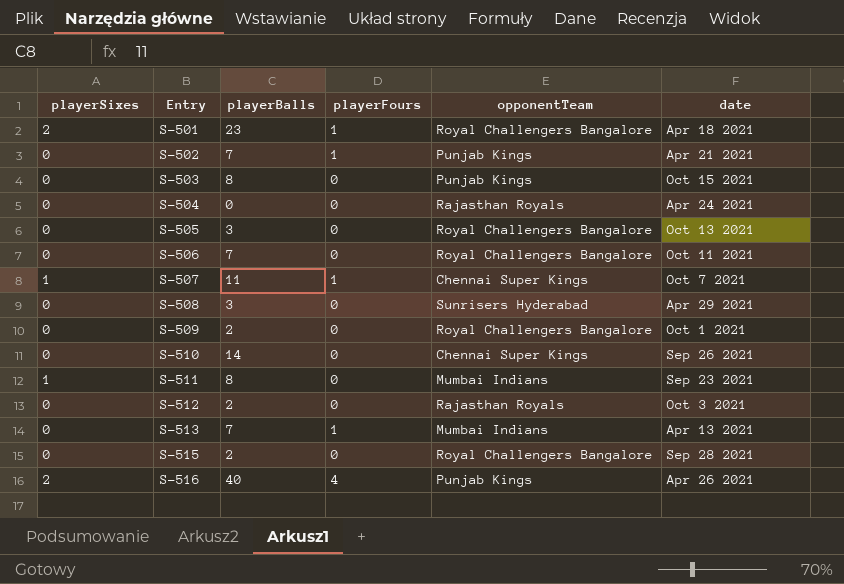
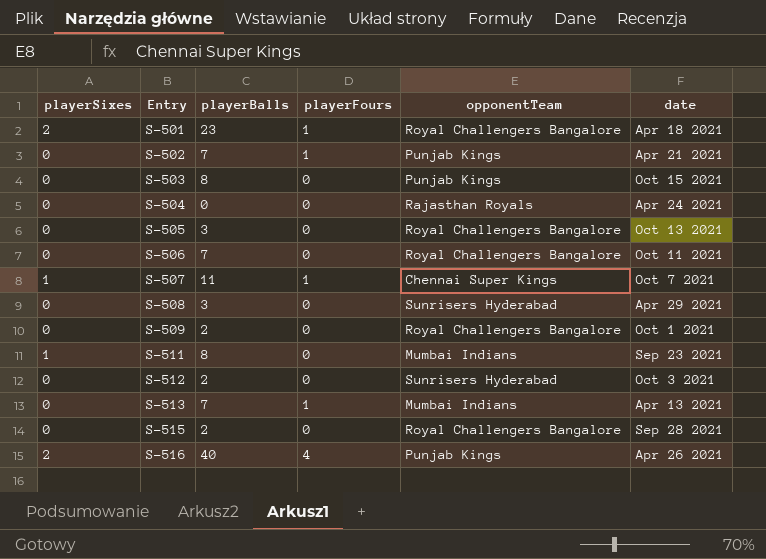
row S-510: 0 | 14 | 0 | Chennai Super Kings | Sep 26 2021 -> none
S-512 | opponentTeam: Rajasthan Royals -> Sunrisers Hyderabad

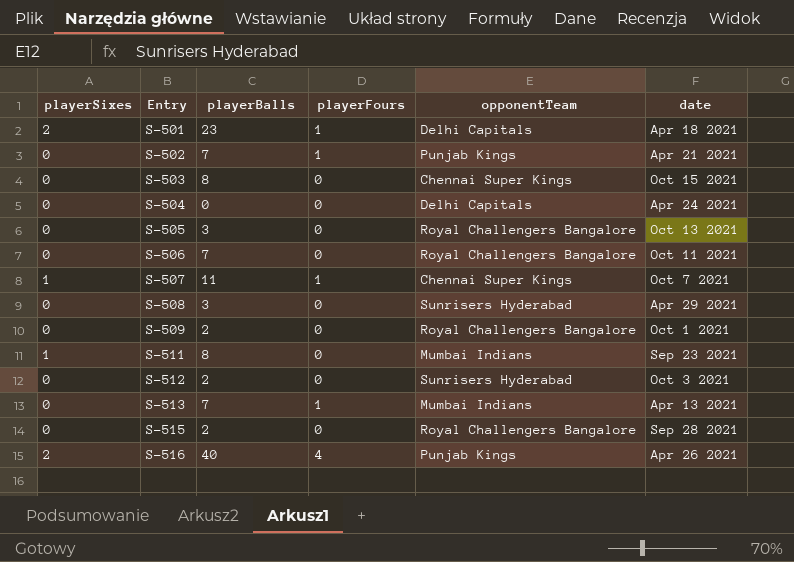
S-501 | opponentTeam: Royal Challengers Bangalore -> Delhi Capitals
S-503 | opponentTeam: Punjab Kings -> Chennai Super Kings
S-504 | opponentTeam: Rajasthan Royals -> Delhi Capitals

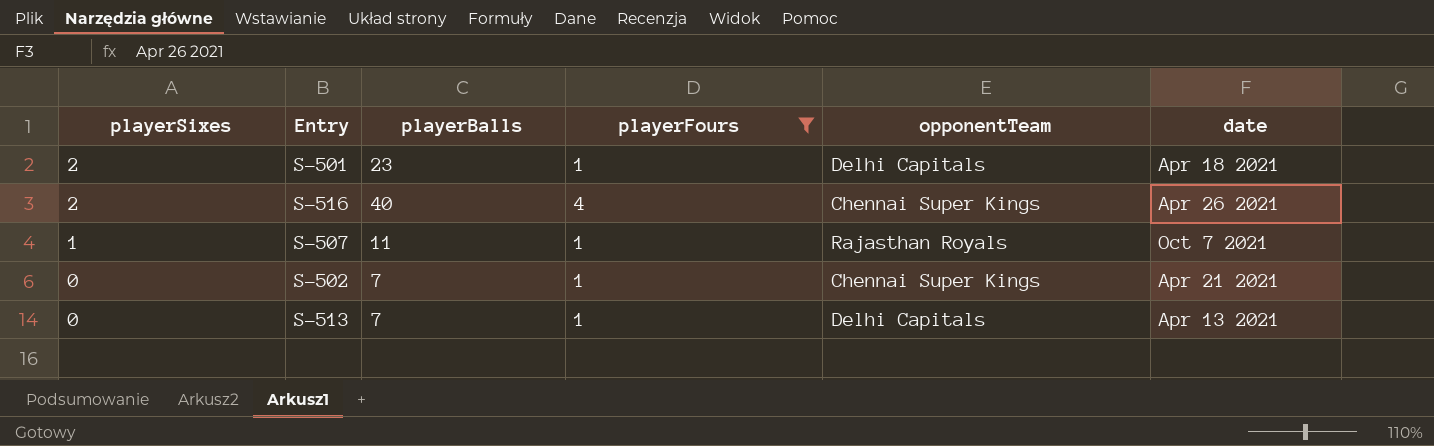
filter: none -> playerFours != 0
row order: Entry ascending -> playerSixes descending
S-516 | opponentTeam: Punjab Kings -> Chennai Super Kings
S-507 | opponentTeam: Chennai Super Kings -> Rajasthan Royals
S-502 | opponentTeam: Punjab Kings -> Chennai Super Kings
S-513 | opponentTeam: Mumbai Indians -> Delhi Capitals

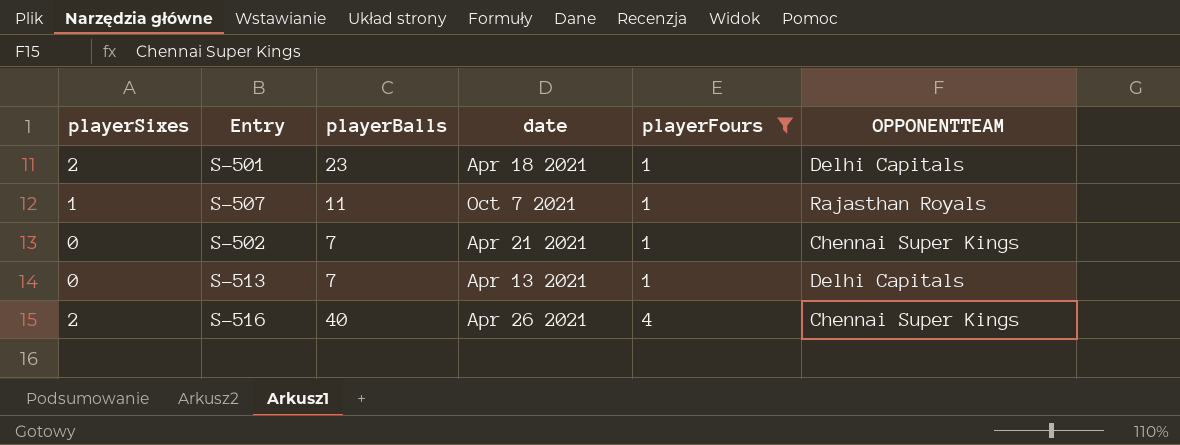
row order: playerSixes descending -> playerFours ascending
column date | position: 6 -> 4
column name: opponentTeam -> OPPONENTTEAM

